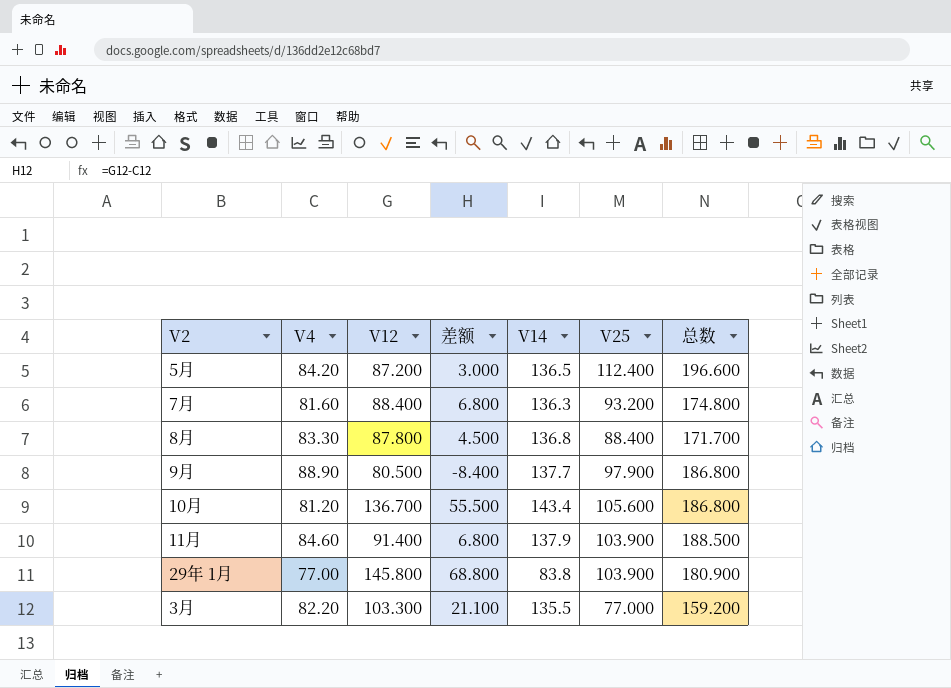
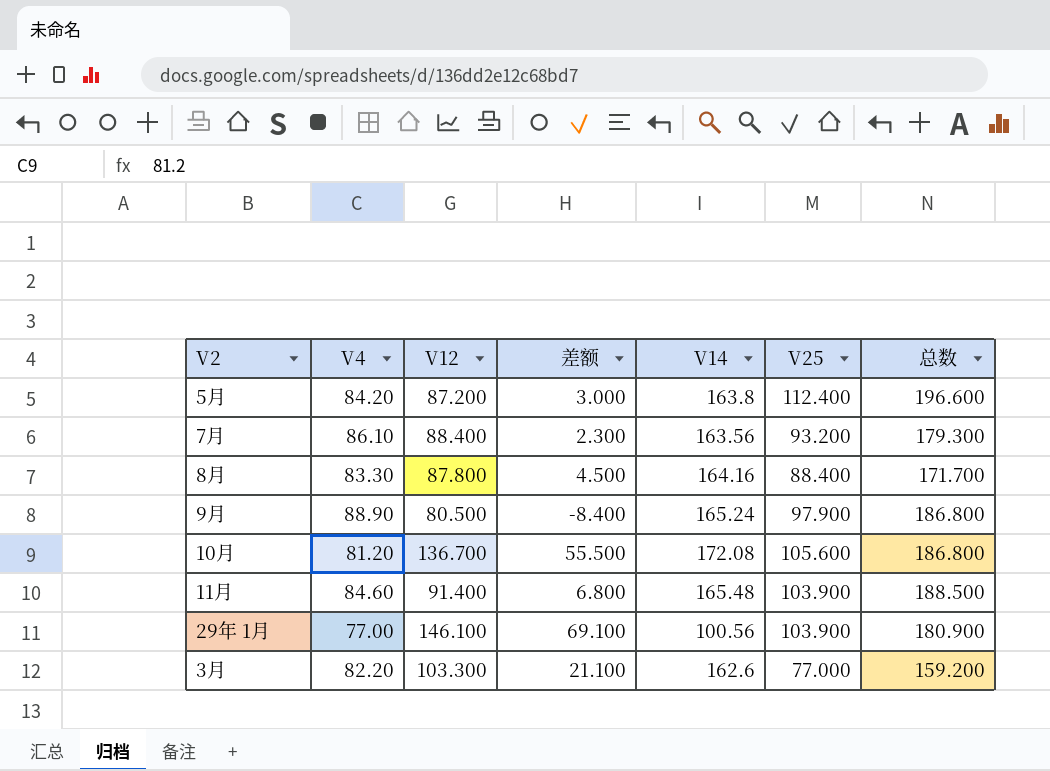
5月 | V14: 136.5 -> 163.8
7月 | V4: 81.60 -> 86.10
7月 | 差额: 6.800 -> 2.300
7月 | V14: 136.3 -> 163.56
7月 | 总数: 174.800 -> 179.300
8月 | V14: 136.8 -> 164.16
9月 | V14: 137.7 -> 165.24
10月 | V14: 143.4 -> 172.08
11月 | V14: 137.9 -> 165.48
29年 1月 | V12: 145.800 -> 146.100
29年 1月 | 差额: 68.800 -> 69.100
29年 1月 | V14: 83.8 -> 100.56
3月 | V14: 135.5 -> 162.6

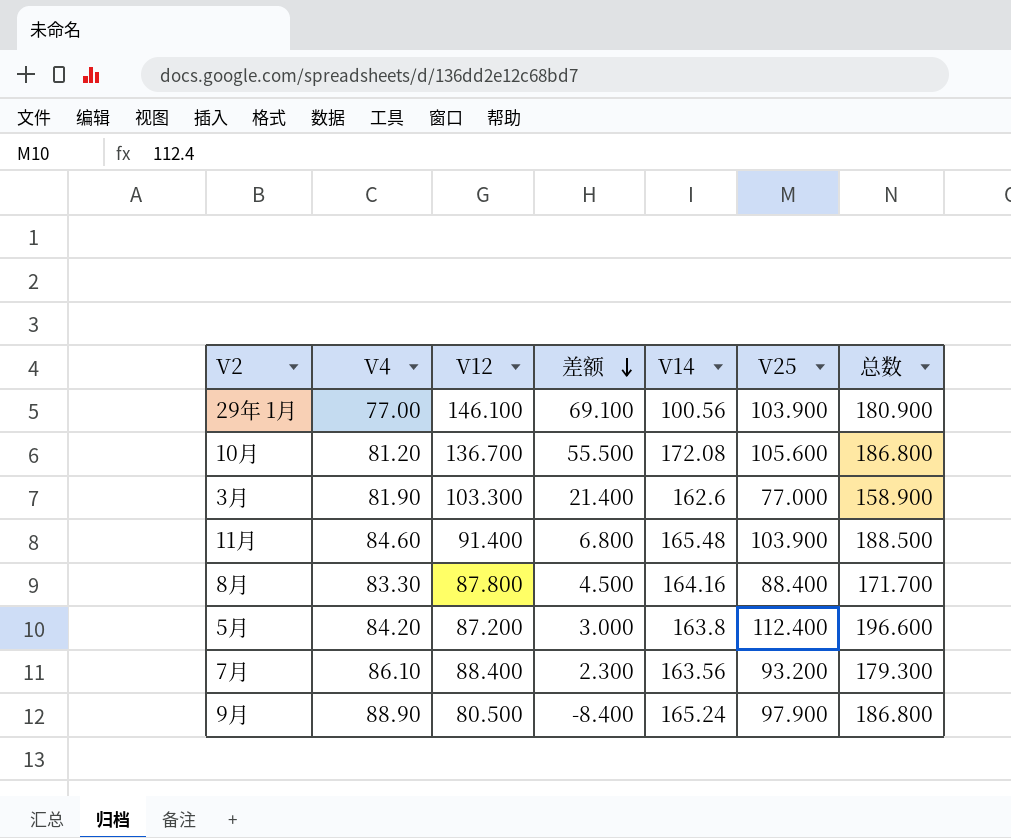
row order: none -> 差额 descending
3月 | V4: 82.20 -> 81.90
3月 | 差额: 21.100 -> 21.400
3月 | 总数: 159.200 -> 158.900

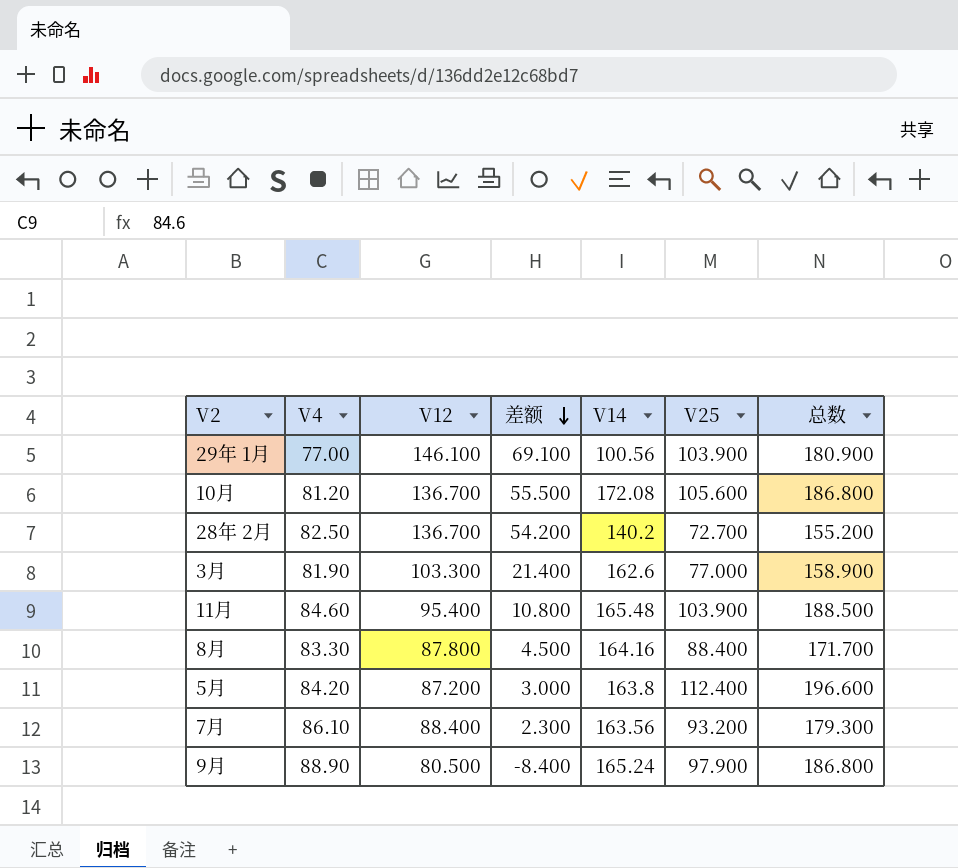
row 28年 2月: none -> 82.50 | 136.700 | 54.200 | 140.2 | 72.700 | 155.200
11月 | V12: 91.400 -> 95.400
11月 | 差额: 6.800 -> 10.800

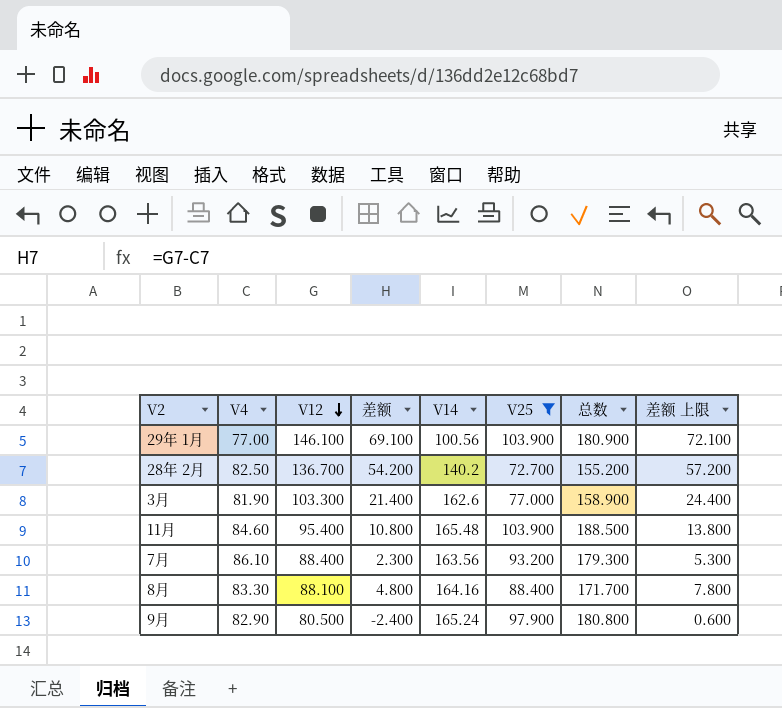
filter: none -> V25 <= 103.900
row order: 差额 descending -> V12 descending
column 差额 上限 | formula: none -> [差额] + 3
8月 | V12: 87.800 -> 88.100
8月 | 差额: 4.500 -> 4.800
9月 | V4: 88.90 -> 82.90
9月 | 差额: -8.400 -> -2.400
9月 | 总数: 186.800 -> 180.800

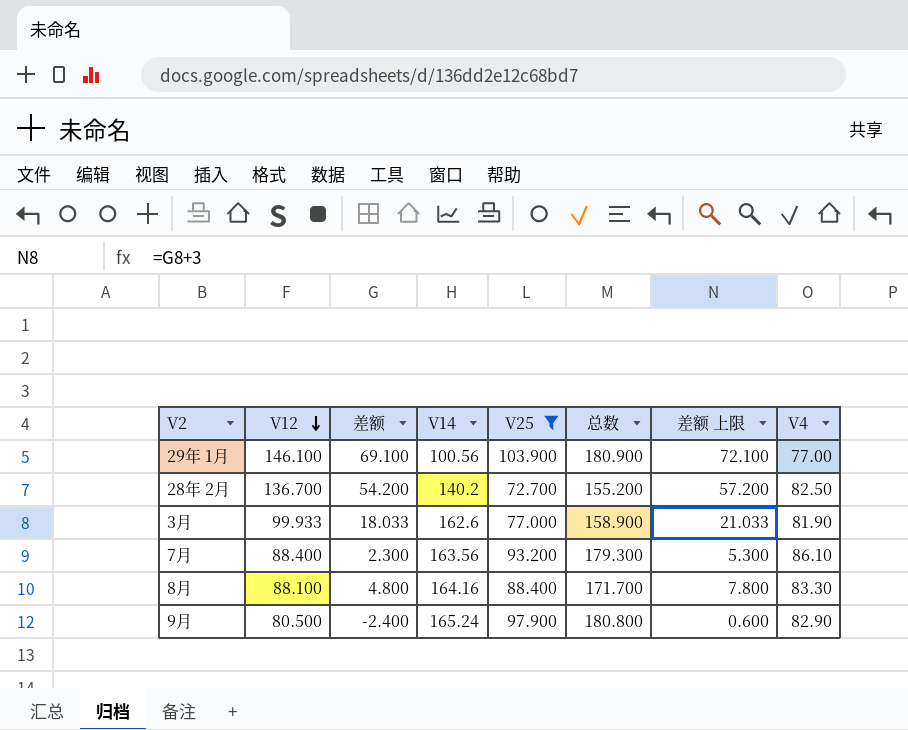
column V4 | position: 2 -> 8
row 11月: 84.60 | 95.400 | 10.800 | 165.48 | 103.900 | 188.500 | 13.800 -> none
3月 | V12: 103.300 -> 99.933
3月 | 差额: 21.400 -> 18.033
3月 | 差额 上限: 24.400 -> 21.033

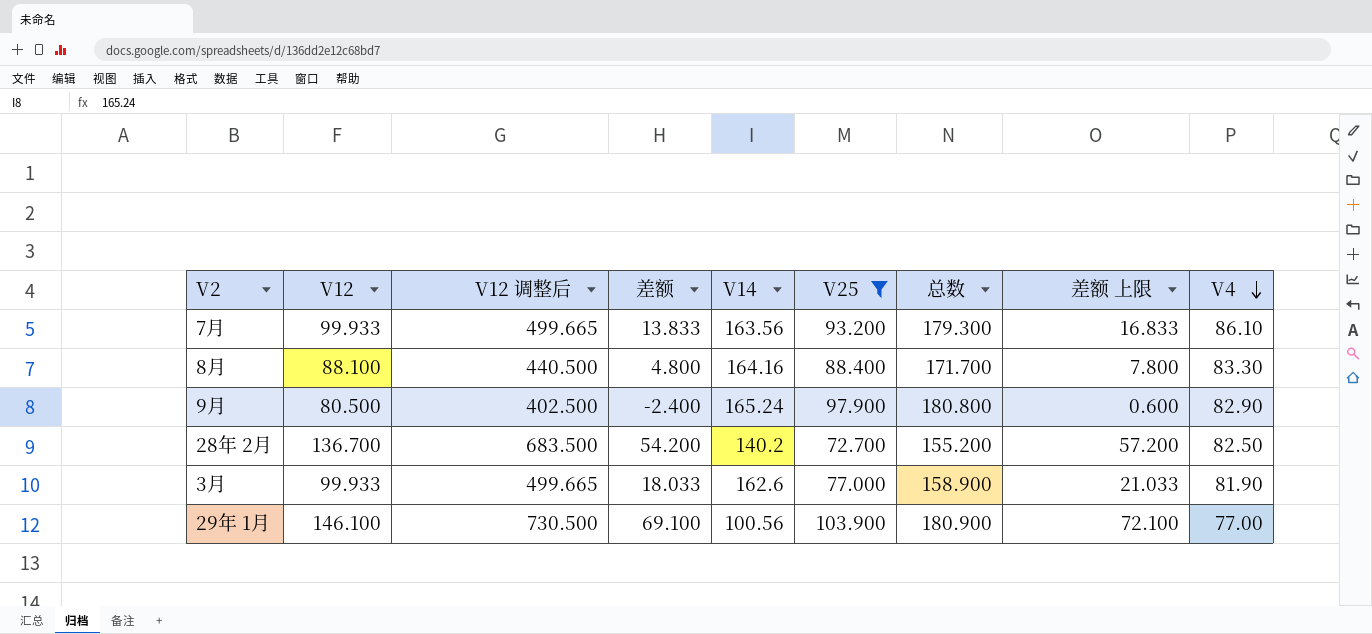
row order: V12 descending -> V4 descending
column V12 调整后 | formula: none -> [V12] * 5
7月 | V12: 88.400 -> 99.933
7月 | 差额: 2.300 -> 13.833
7月 | 差额 上限: 5.300 -> 16.833

